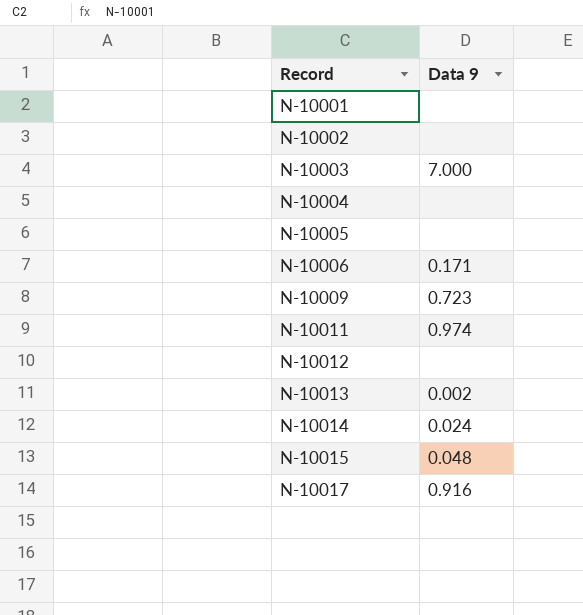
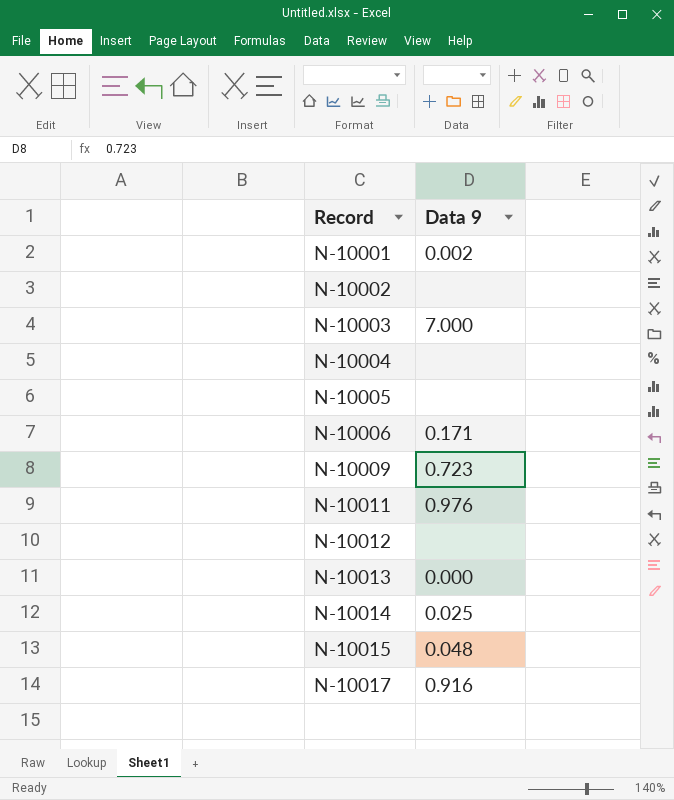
N-10001 | Data 9: none -> 0.002
N-10011 | Data 9: 0.974 -> 0.976
N-10013 | Data 9: 0.002 -> 0.000
N-10014 | Data 9: 0.024 -> 0.025

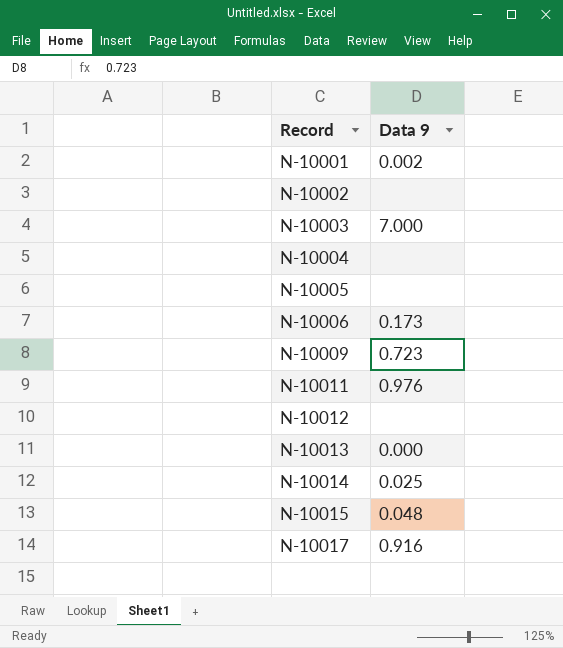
N-10006 | Data 9: 0.171 -> 0.173

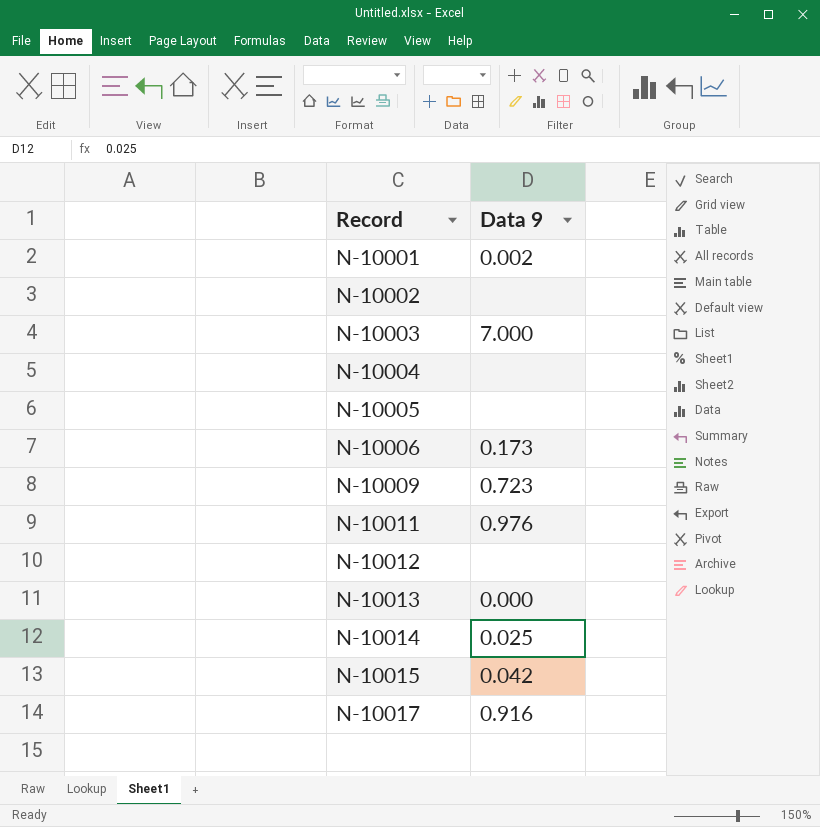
N-10015 | Data 9: 0.048 -> 0.042

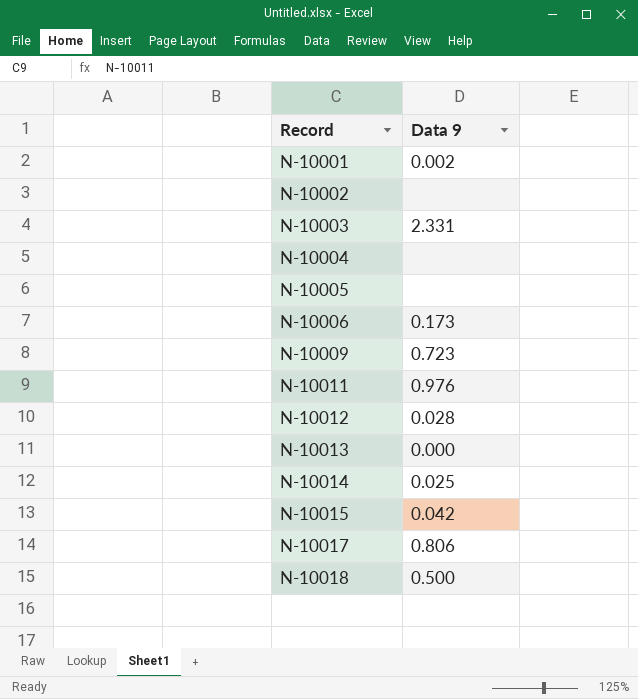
N-10003 | Data 9: 7.000 -> 2.331
N-10012 | Data 9: none -> 0.028
N-10017 | Data 9: 0.916 -> 0.806
row N-10018: none -> 0.500

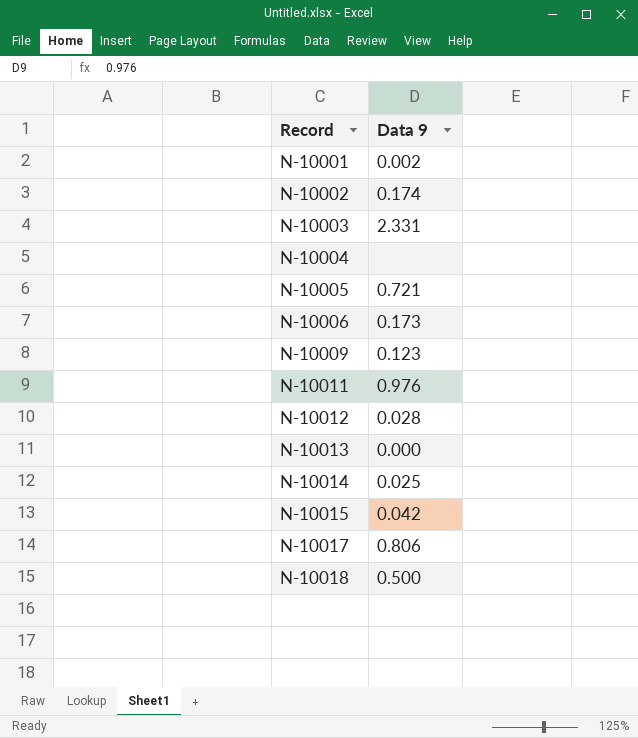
N-10002 | Data 9: none -> 0.174
N-10005 | Data 9: none -> 0.721
N-10009 | Data 9: 0.723 -> 0.123

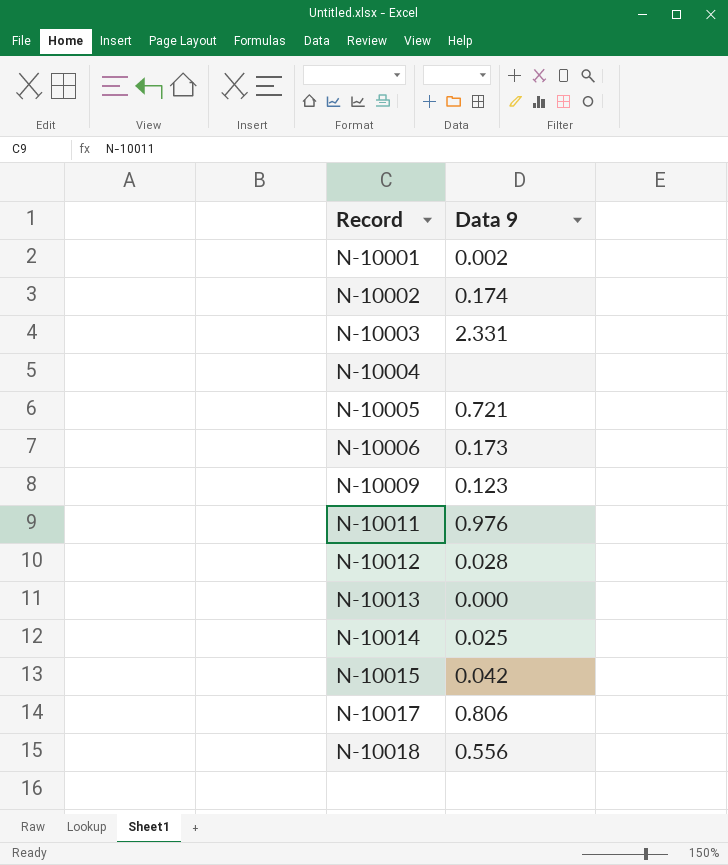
N-10018 | Data 9: 0.500 -> 0.556

